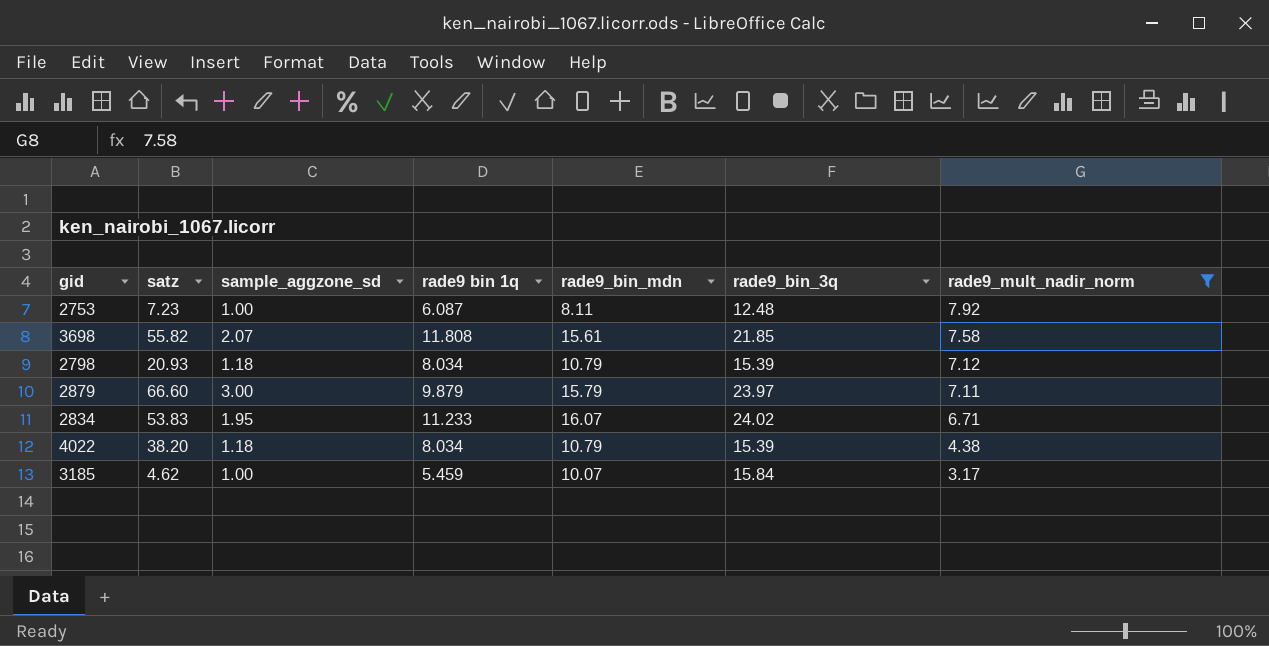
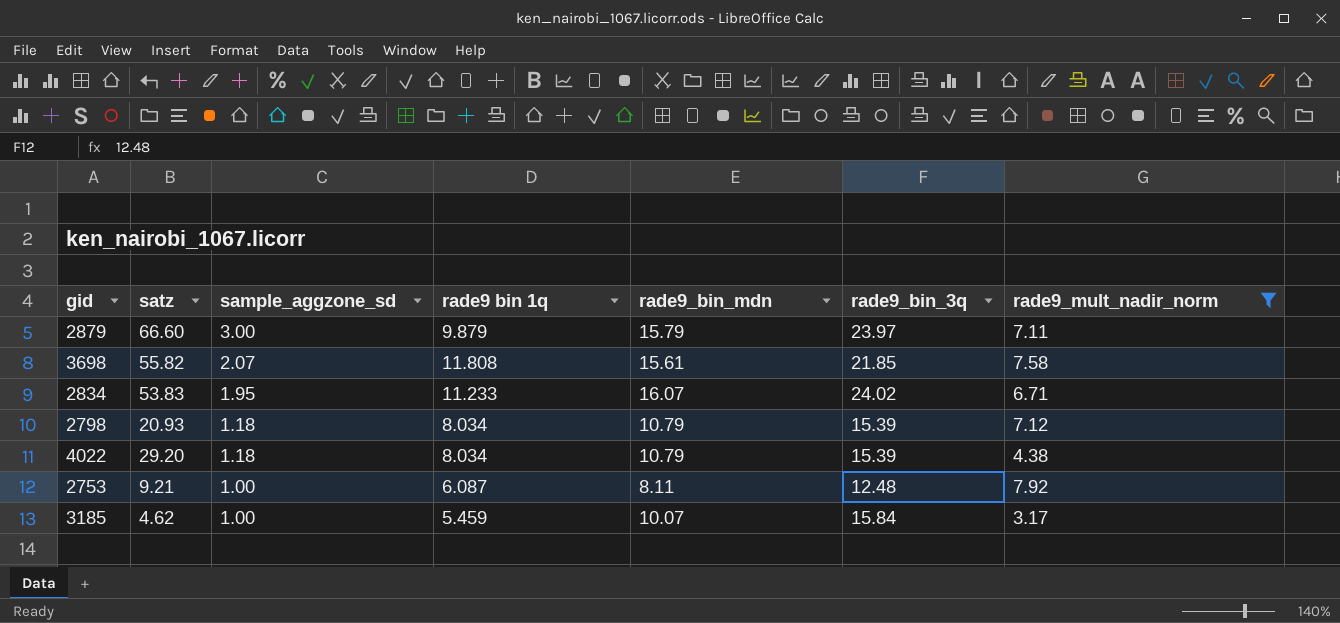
row order: rade9_mult_nadir_norm descending -> sample_aggzone_sd descending
4022 | satz: 38.20 -> 29.20
2753 | satz: 7.23 -> 9.21

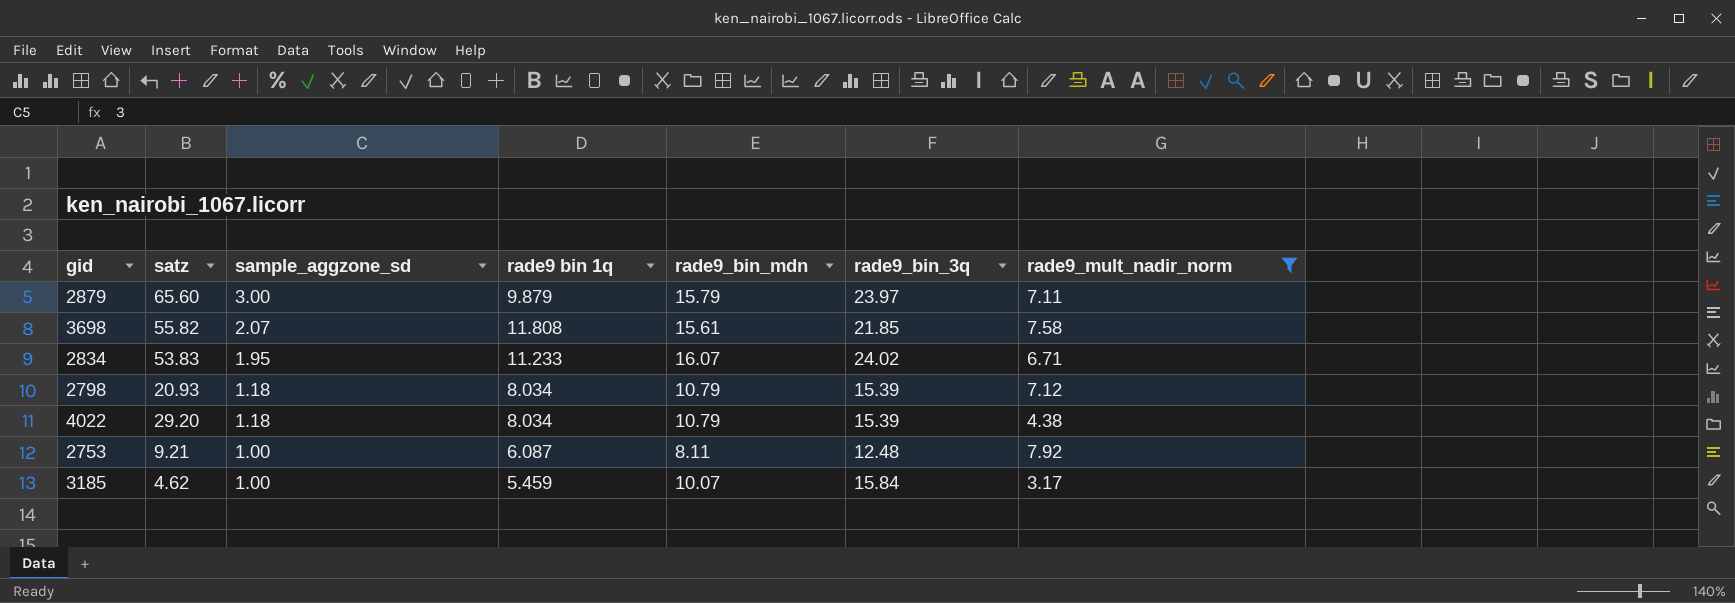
2879 | satz: 66.60 -> 65.60

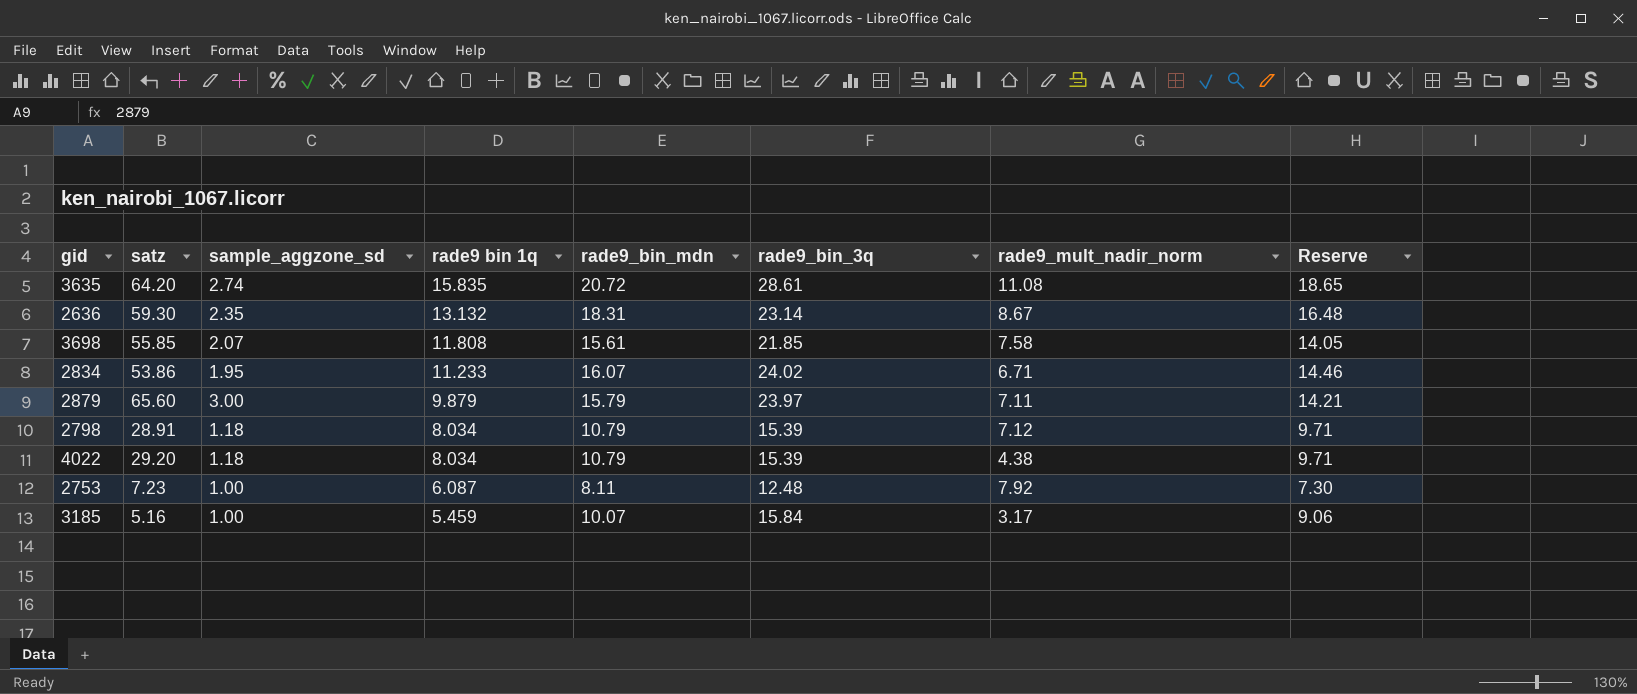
filter: rade9_mult_nadir_norm <= 7.92 -> none
row order: sample_aggzone_sd descending -> rade9 bin 1q descending
column Reserve | formula: none -> [rade9_bin_mdn] * 0.9
3698 | satz: 55.82 -> 55.85
2834 | satz: 53.83 -> 53.86
2798 | satz: 20.93 -> 28.91
2753 | satz: 9.21 -> 7.23
3185 | satz: 4.62 -> 5.16

